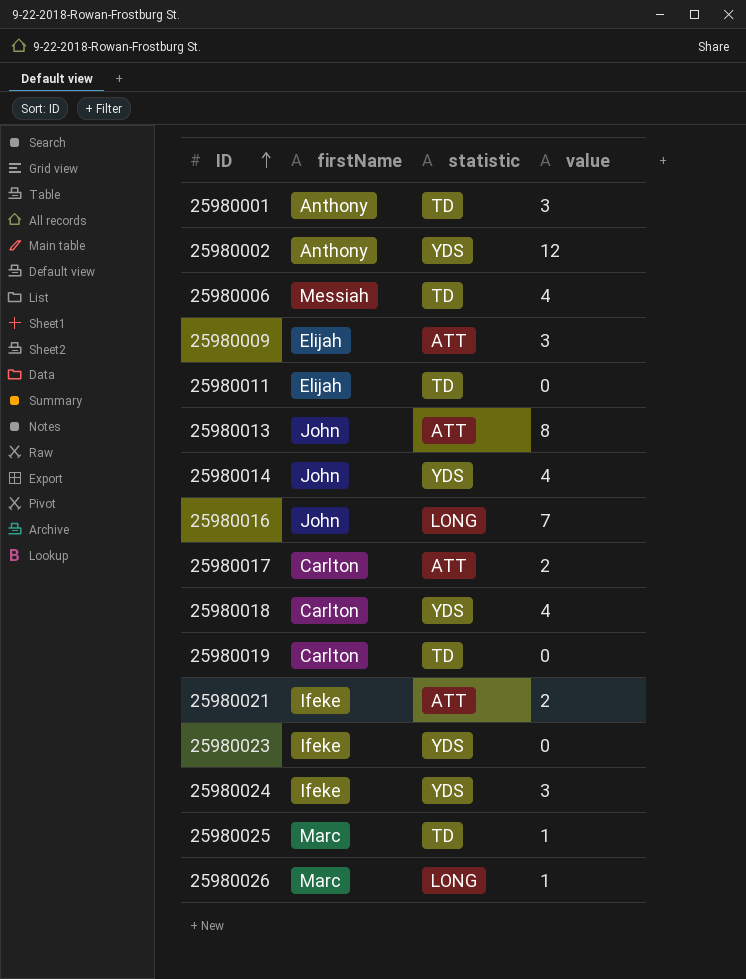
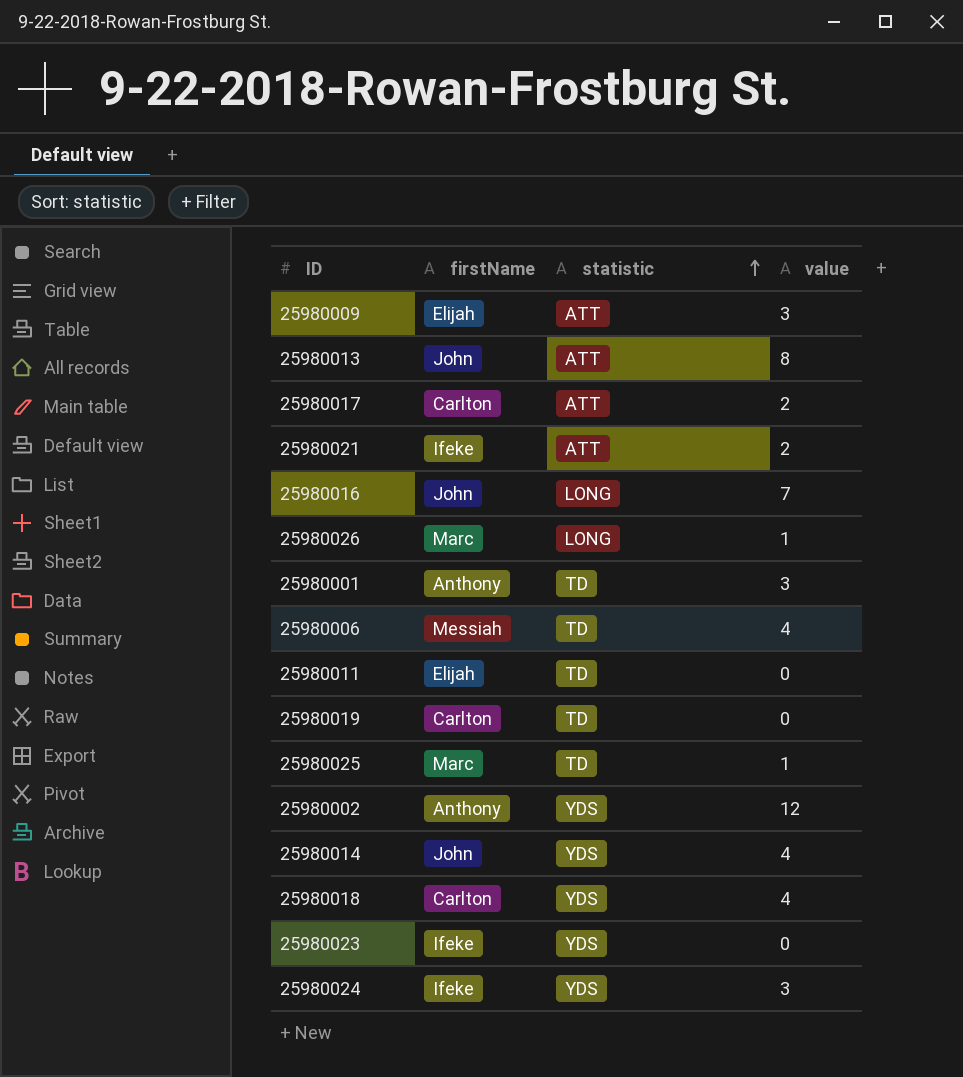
row order: ID ascending -> statistic ascending

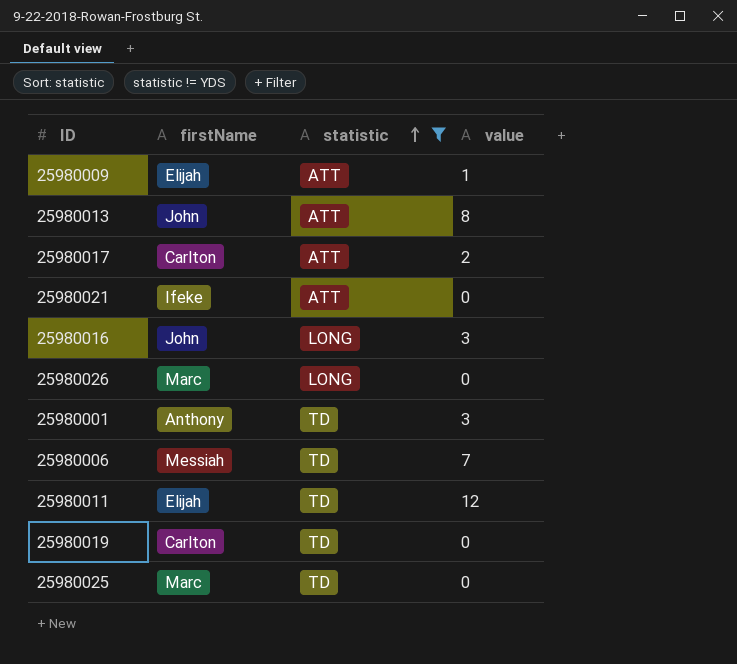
filter: none -> statistic != YDS
25980009 | value: 3 -> 1
25980021 | value: 2 -> 0
25980016 | value: 7 -> 3
25980026 | value: 1 -> 0
25980006 | value: 4 -> 7
25980011 | value: 0 -> 12
25980025 | value: 1 -> 0

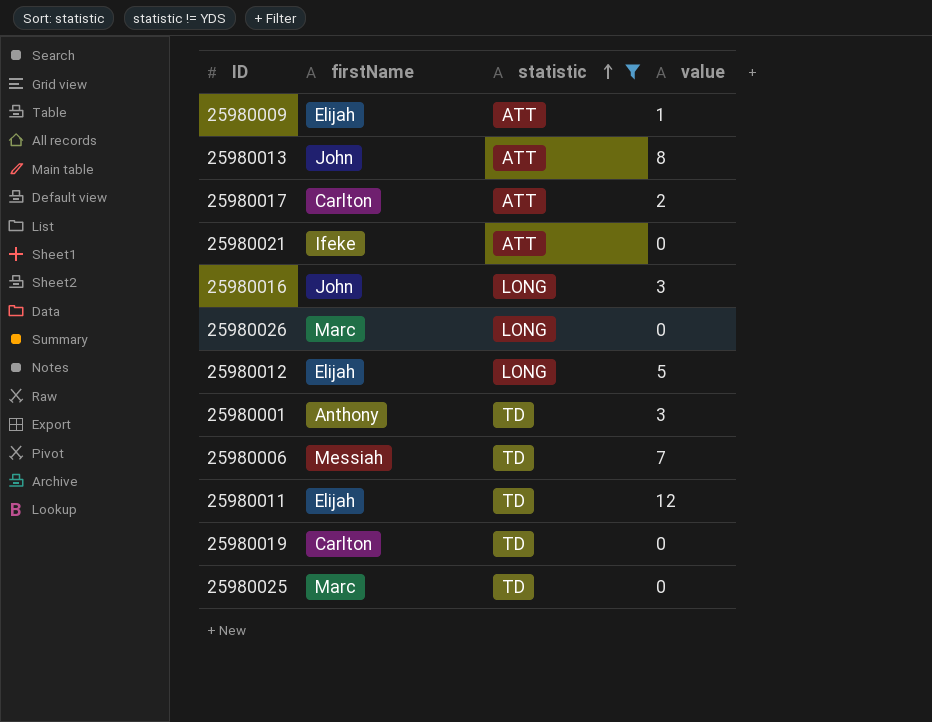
row 25980012: none -> Elijah | LONG | 5

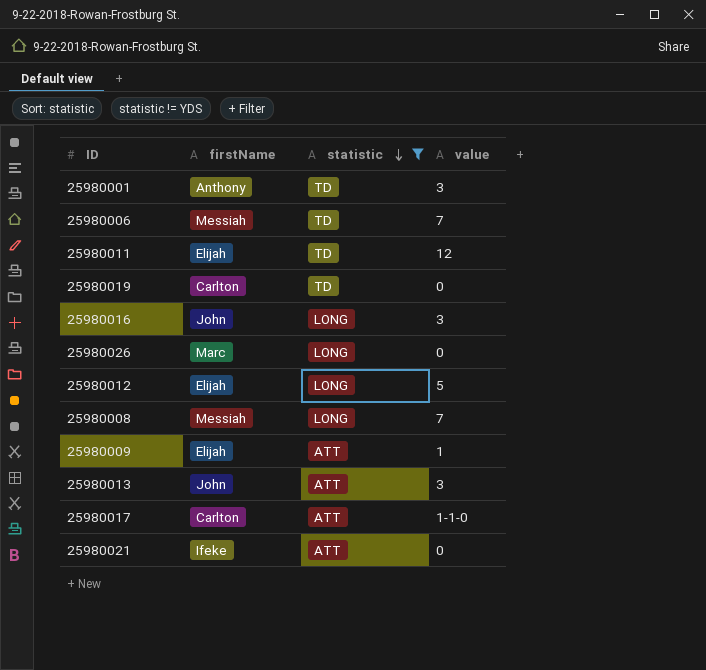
row order: statistic ascending -> statistic descending
row 25980025: Marc | TD | 0 -> none
row 25980008: none -> Messiah | LONG | 7
25980013 | value: 8 -> 3
25980017 | value: 2 -> 1-1-0

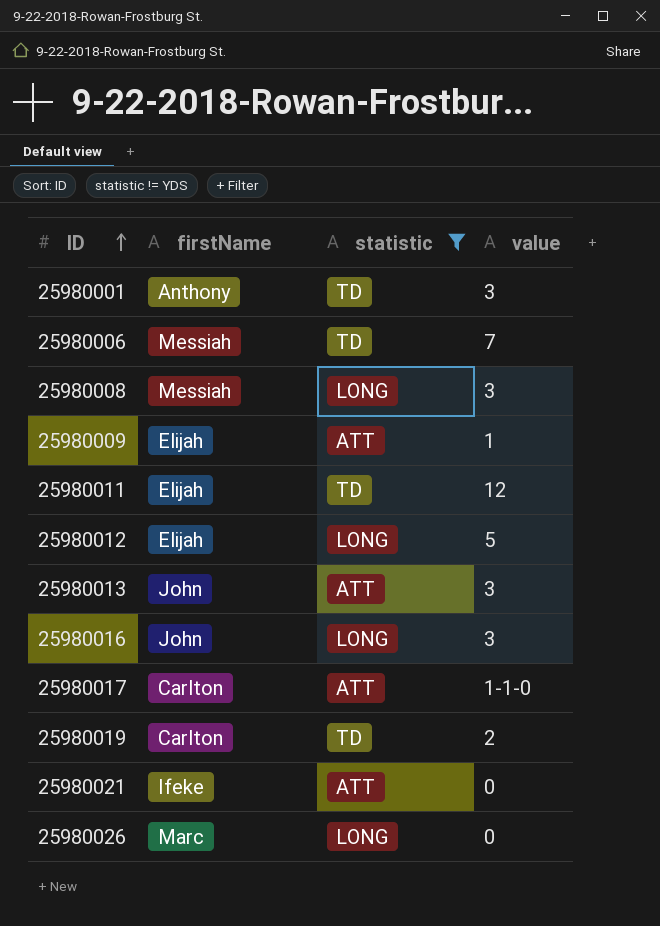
row order: statistic descending -> ID ascending
25980008 | value: 7 -> 3
25980019 | value: 0 -> 2

